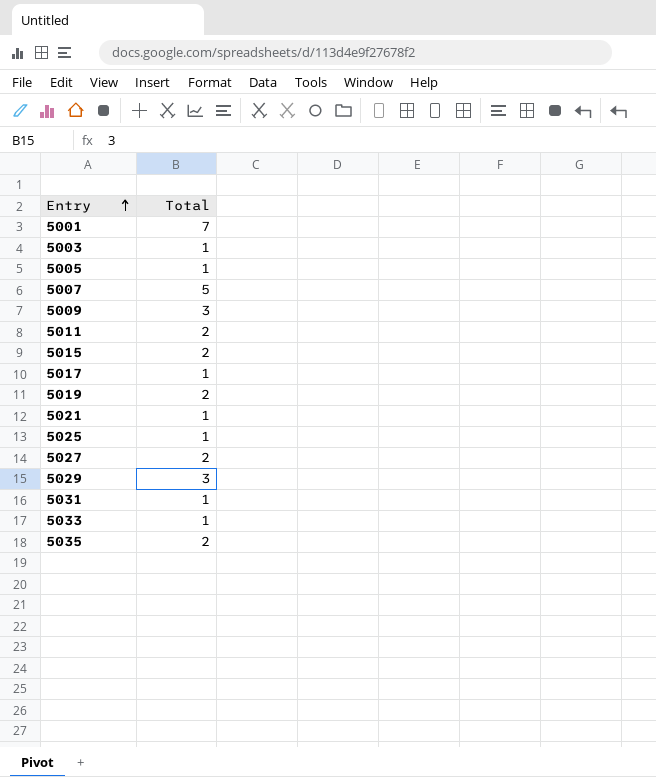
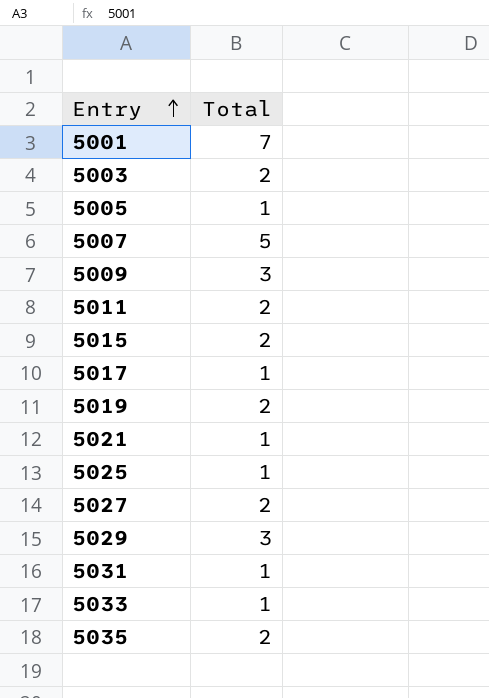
5003 | Total: 1 -> 2

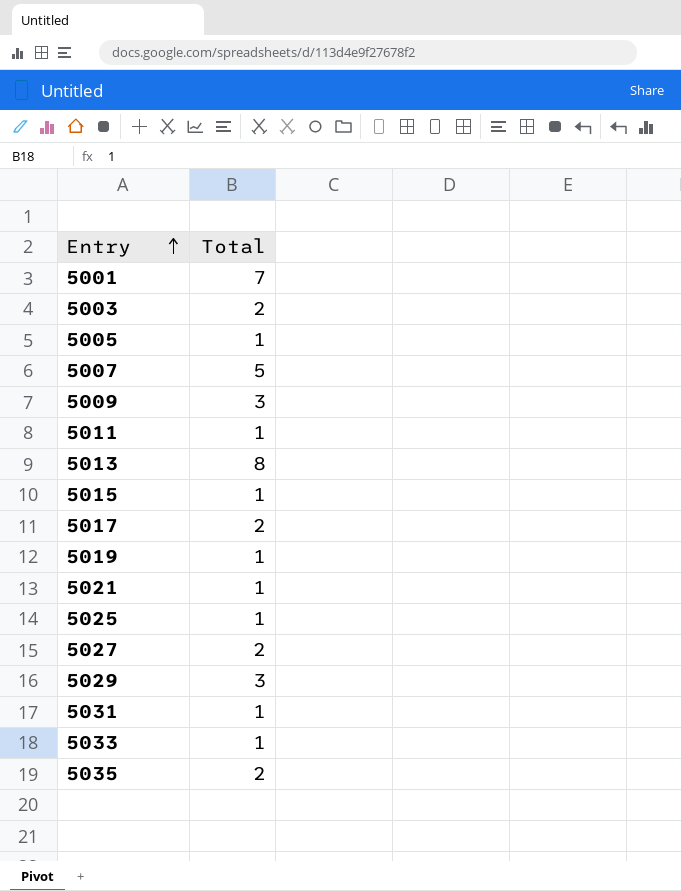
5011 | Total: 2 -> 1
row 5013: none -> 8
5015 | Total: 2 -> 1
5017 | Total: 1 -> 2
5019 | Total: 2 -> 1

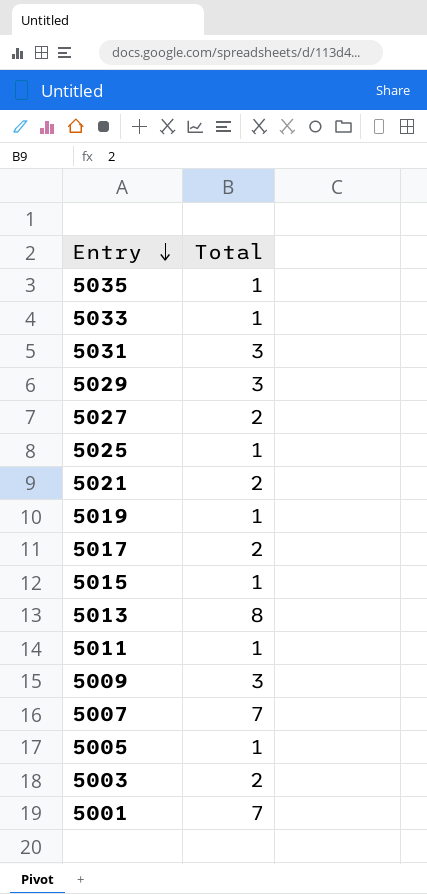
row order: Entry ascending -> Entry descending
5035 | Total: 2 -> 1
5031 | Total: 1 -> 3
5021 | Total: 1 -> 2
5007 | Total: 5 -> 7

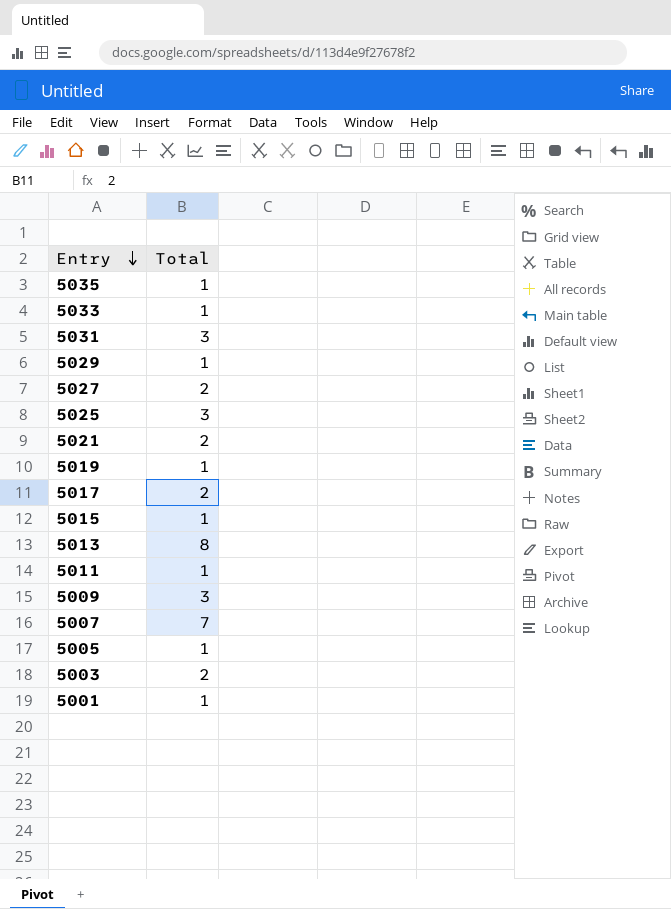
5029 | Total: 3 -> 1
5025 | Total: 1 -> 3
5001 | Total: 7 -> 1

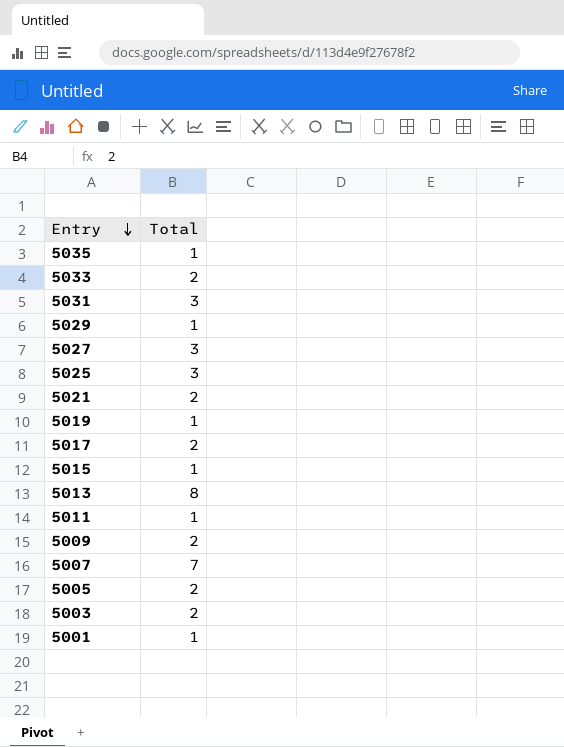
5033 | Total: 1 -> 2
5027 | Total: 2 -> 3
5009 | Total: 3 -> 2
5005 | Total: 1 -> 2

